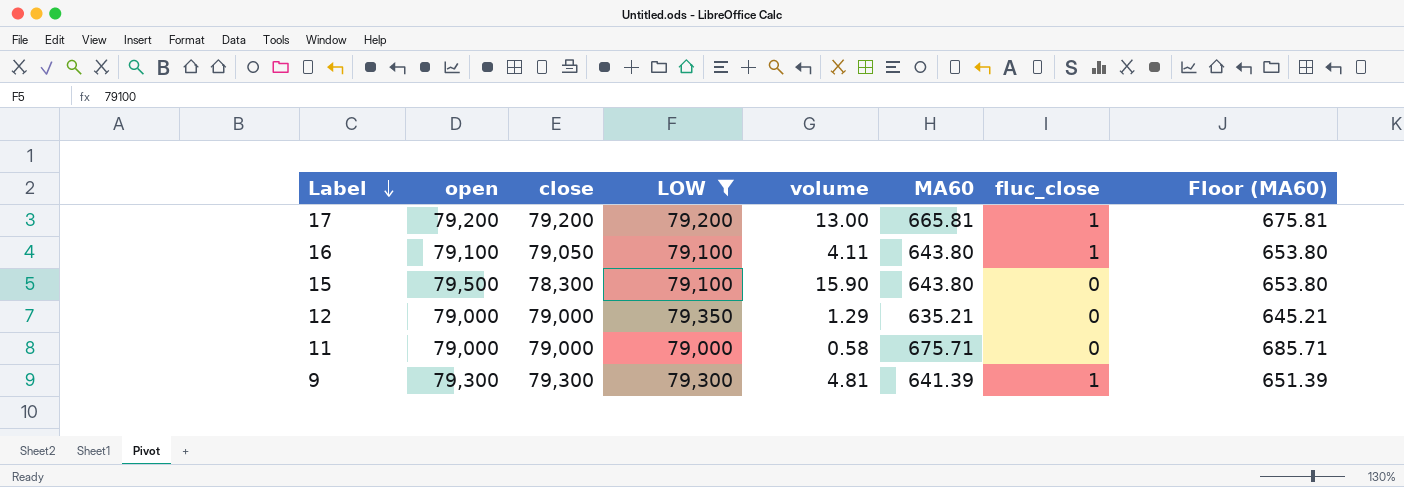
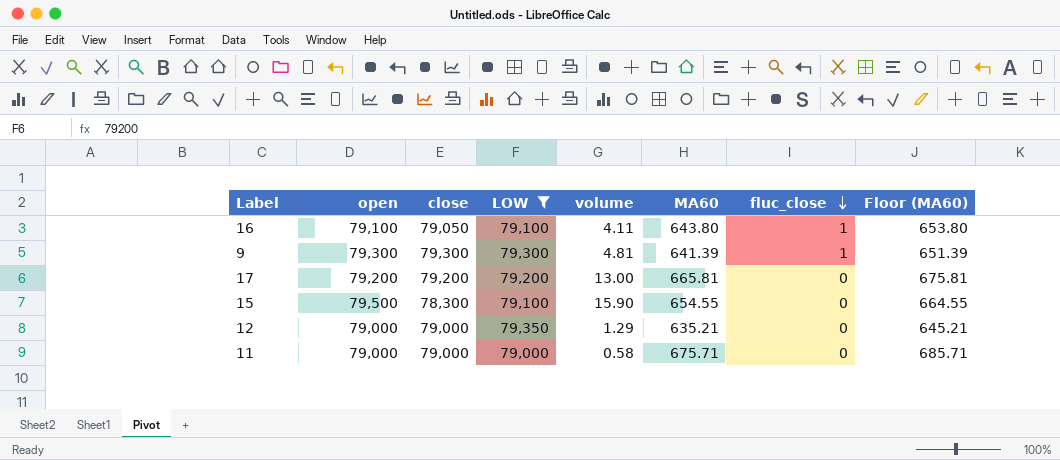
row order: Label descending -> fluc_close descending
17 | fluc_close: 1 -> 0
15 | MA60: 643.80 -> 654.55
15 | Floor (MA60): 653.80 -> 664.55

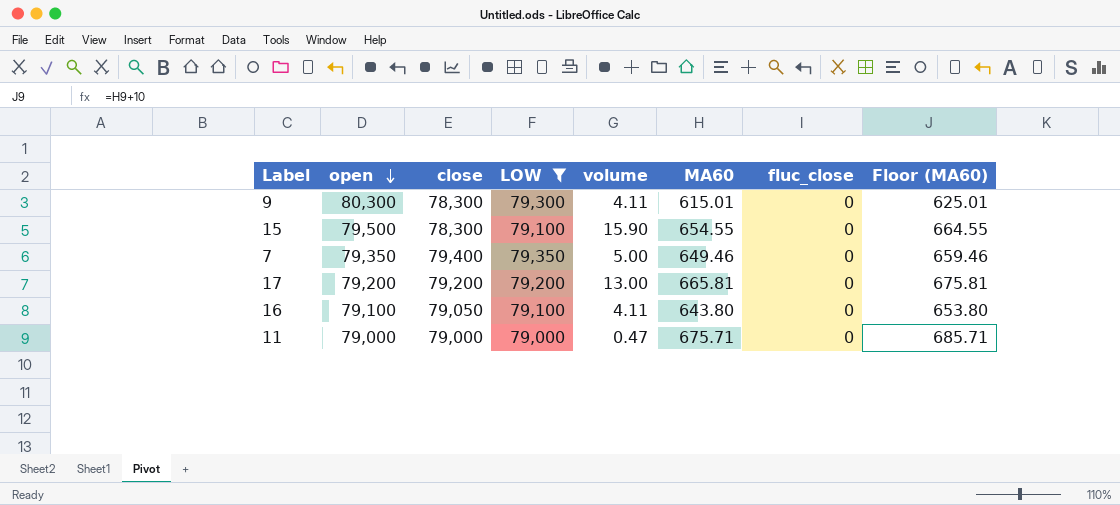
row order: fluc_close descending -> open descending
row 12: 79,000 | 79,000 | 79,350 | 1.29 | 635.21 | 0 | 645.21 -> none
9 | open: 79,300 -> 80,300
9 | close: 79,300 -> 78,300
9 | volume: 4.81 -> 4.11
9 | MA60: 641.39 -> 615.01
9 | fluc_close: 1 -> 0
9 | Floor (MA60): 651.39 -> 625.01
row 7: none -> 79,350 | 79,400 | 79,350 | 5.00 | 649.46 | 0 | 659.46
16 | fluc_close: 1 -> 0
11 | volume: 0.58 -> 0.47

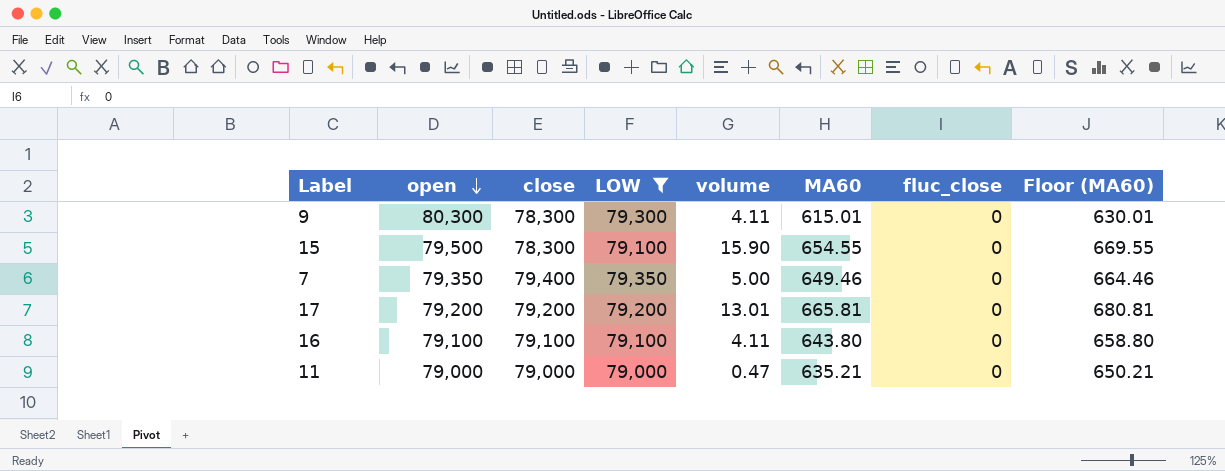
column Floor (MA60) | formula: [MA60] + 10 -> [MA60] + 15
17 | volume: 13.00 -> 13.01
16 | close: 79,050 -> 79,100
11 | MA60: 675.71 -> 635.21

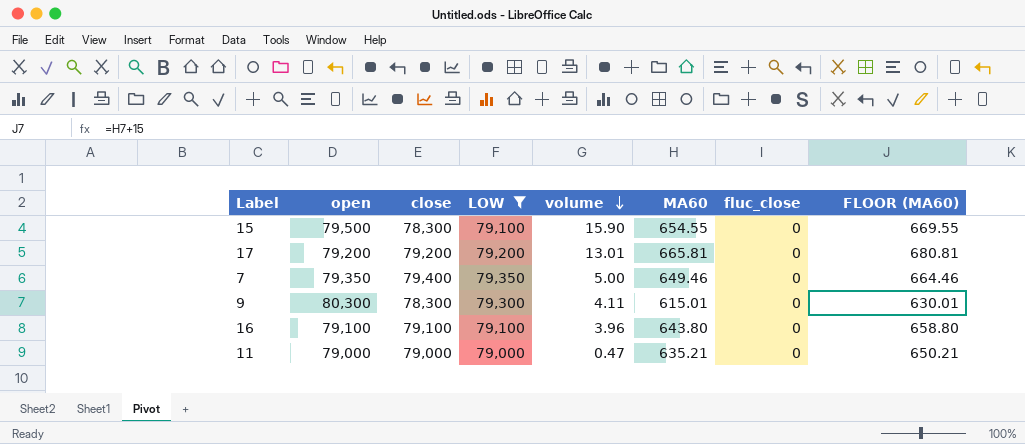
row order: open descending -> volume descending
column name: Floor (MA60) -> FLOOR (MA60)
16 | volume: 4.11 -> 3.96

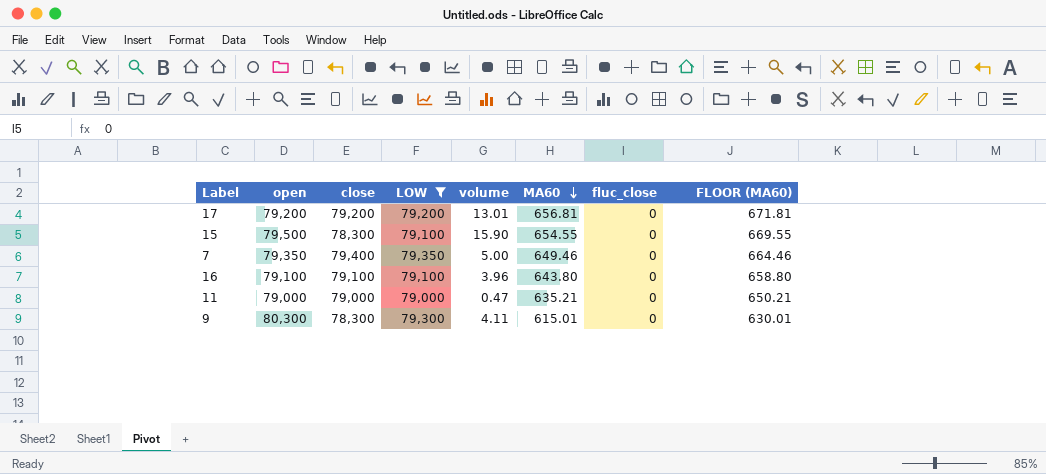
row order: volume descending -> MA60 descending
17 | MA60: 665.81 -> 656.81
17 | FLOOR (MA60): 680.81 -> 671.81

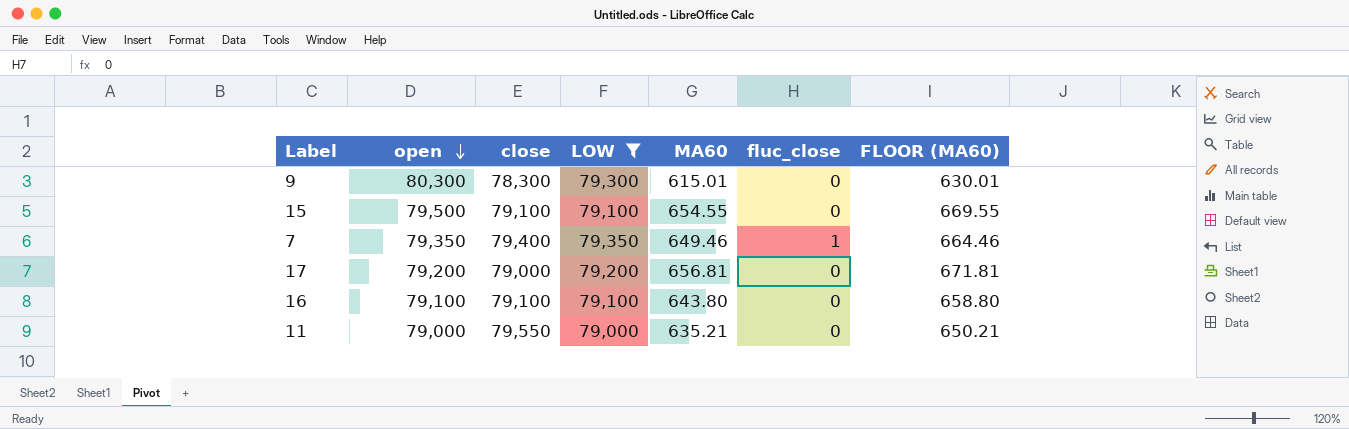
row order: MA60 descending -> open descending
column volume | position: 5 -> none
15 | close: 78,300 -> 79,100
7 | fluc_close: 0 -> 1
17 | close: 79,200 -> 79,000
11 | close: 79,000 -> 79,550

